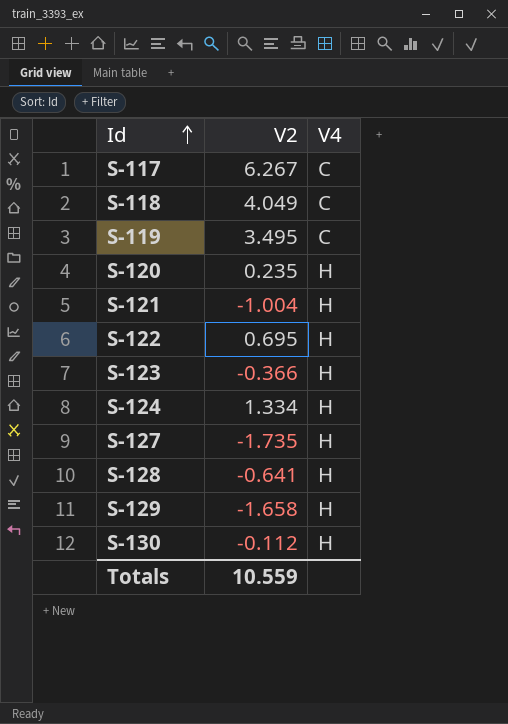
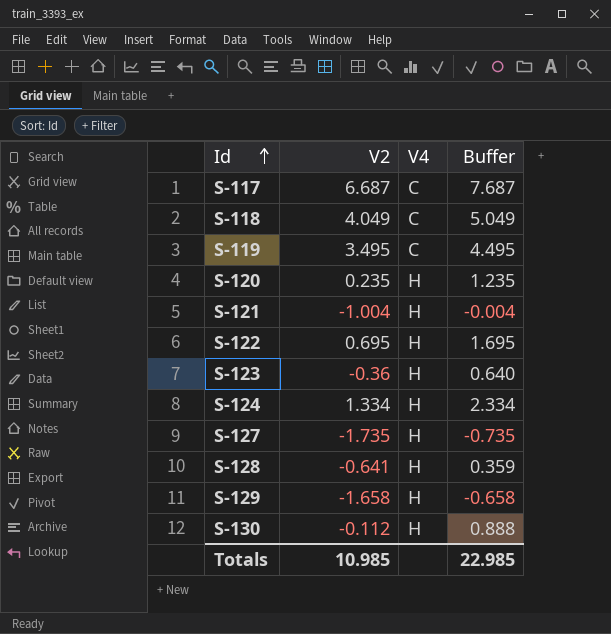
column Buffer | formula: none -> [V2] + 1
S-117 | V2: 6.267 -> 6.687
S-123 | V2: -0.366 -> -0.36
Totals | V2: 10.559 -> 10.985

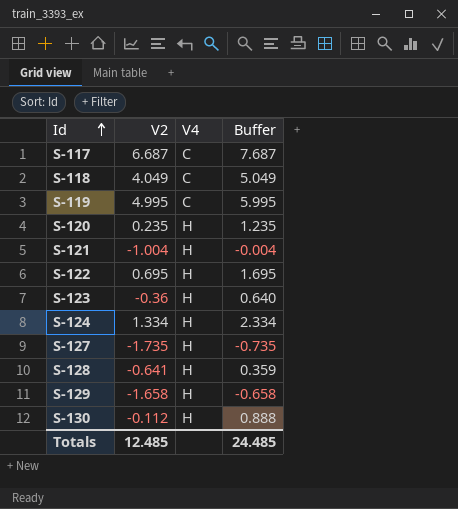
S-119 | V2: 3.495 -> 4.995
S-119 | Buffer: 4.495 -> 5.995
Totals | V2: 10.985 -> 12.485
Totals | Buffer: 22.985 -> 24.485

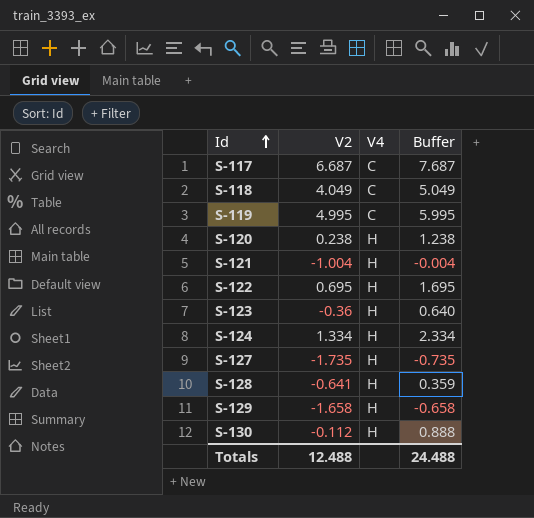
S-120 | V2: 0.235 -> 0.238
S-120 | Buffer: 1.235 -> 1.238
Totals | V2: 12.485 -> 12.488
Totals | Buffer: 24.485 -> 24.488

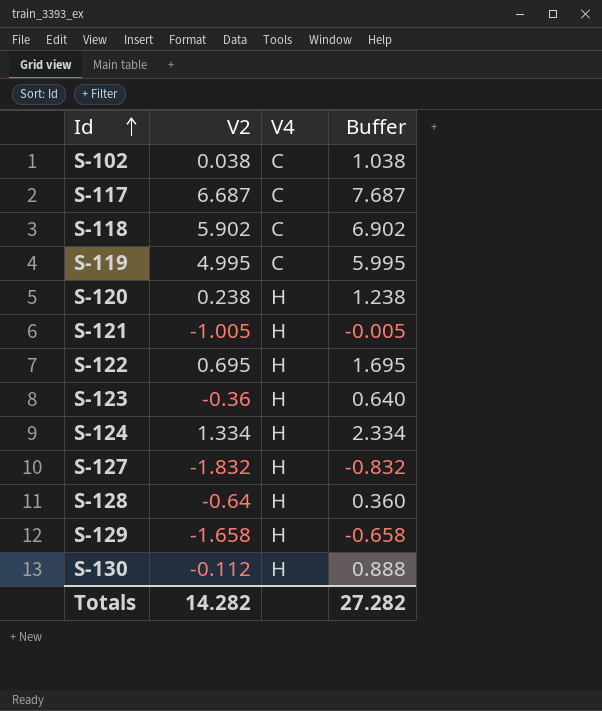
row S-102: none -> 0.038 | C | 1.038
S-118 | V2: 4.049 -> 5.902
S-118 | Buffer: 5.049 -> 6.902
S-121 | V2: -1.004 -> -1.005
S-121 | Buffer: -0.004 -> -0.005
S-127 | V2: -1.735 -> -1.832
S-127 | Buffer: -0.735 -> -0.832
S-128 | V2: -0.641 -> -0.64
S-128 | Buffer: 0.359 -> 0.360
Totals | V2: 12.488 -> 14.282
Totals | Buffer: 24.488 -> 27.282

